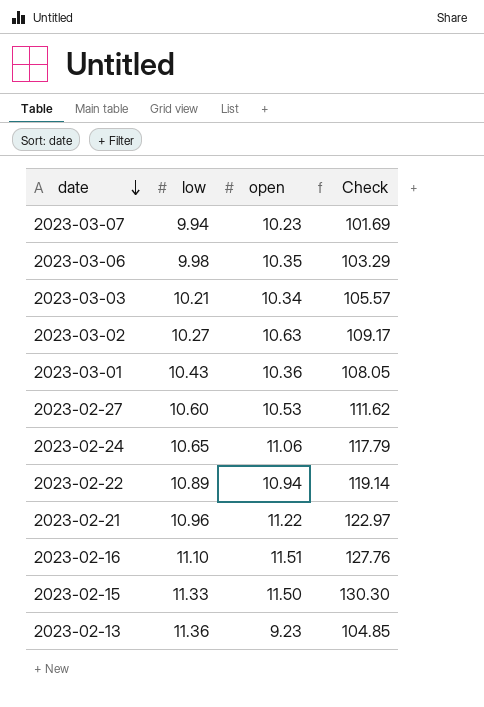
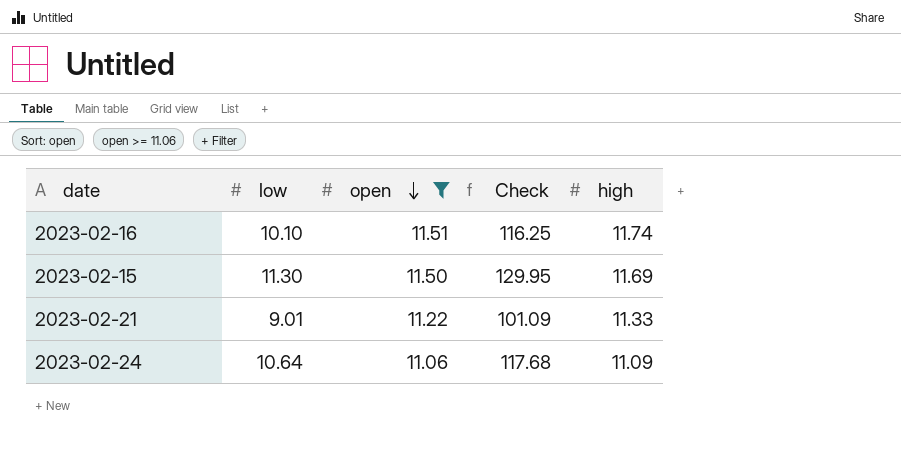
filter: none -> open >= 11.06
row order: date descending -> open descending
column high | position: none -> 5
2023-02-16 | low: 11.10 -> 10.10
2023-02-16 | Check: 127.76 -> 116.25
2023-02-15 | low: 11.33 -> 11.30
2023-02-15 | Check: 130.30 -> 129.95
2023-02-21 | low: 10.96 -> 9.01
2023-02-21 | Check: 122.97 -> 101.09
2023-02-24 | low: 10.65 -> 10.64
2023-02-24 | Check: 117.79 -> 117.68

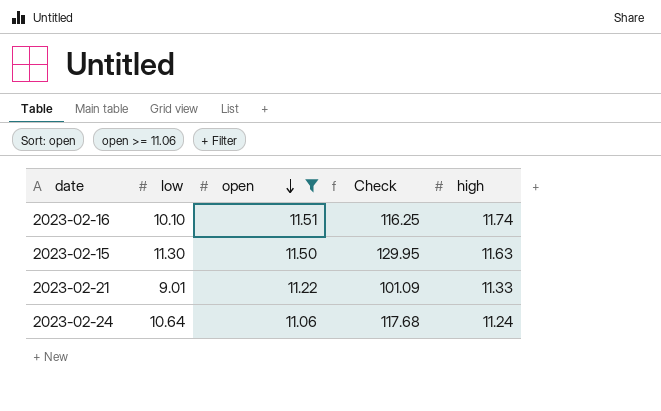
2023-02-15 | high: 11.69 -> 11.63
2023-02-24 | high: 11.09 -> 11.24

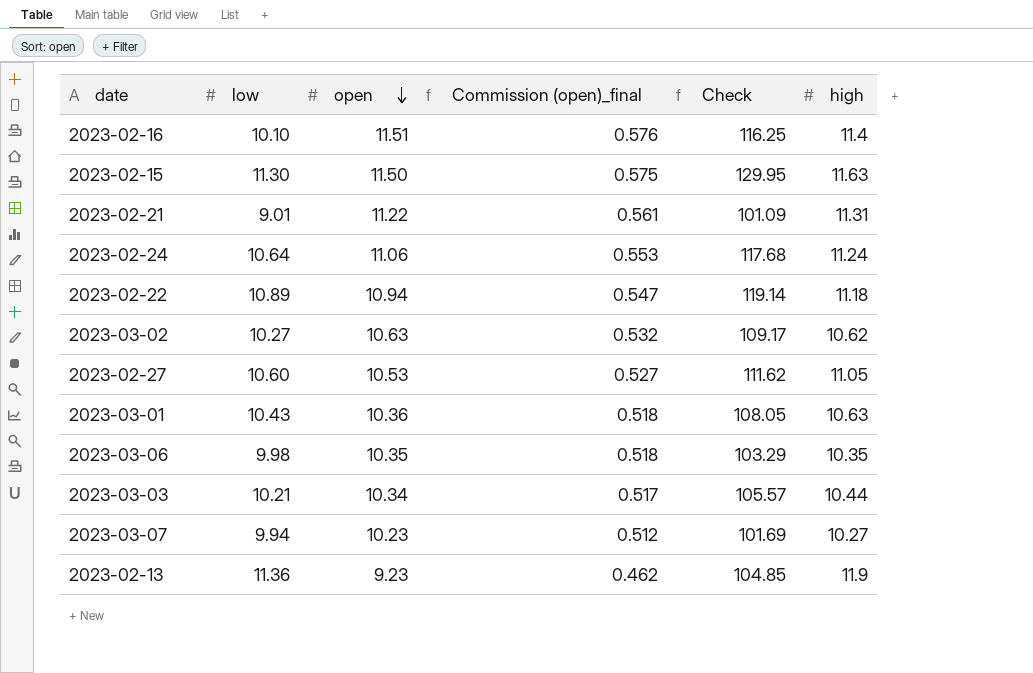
filter: open >= 11.06 -> none
column Commission (open)_final | formula: none -> [open] * 0.05
2023-02-16 | high: 11.74 -> 11.4
2023-02-21 | high: 11.33 -> 11.31

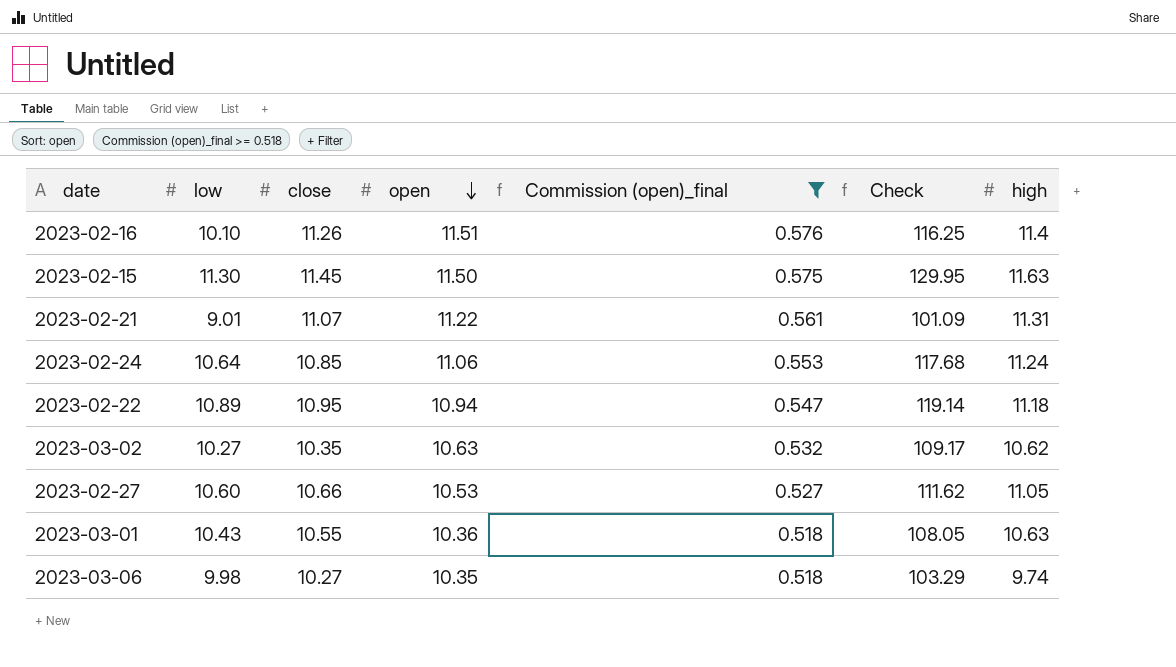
filter: none -> Commission (open)_final >= 0.518
column close | position: none -> 3
2023-03-06 | high: 10.35 -> 9.74

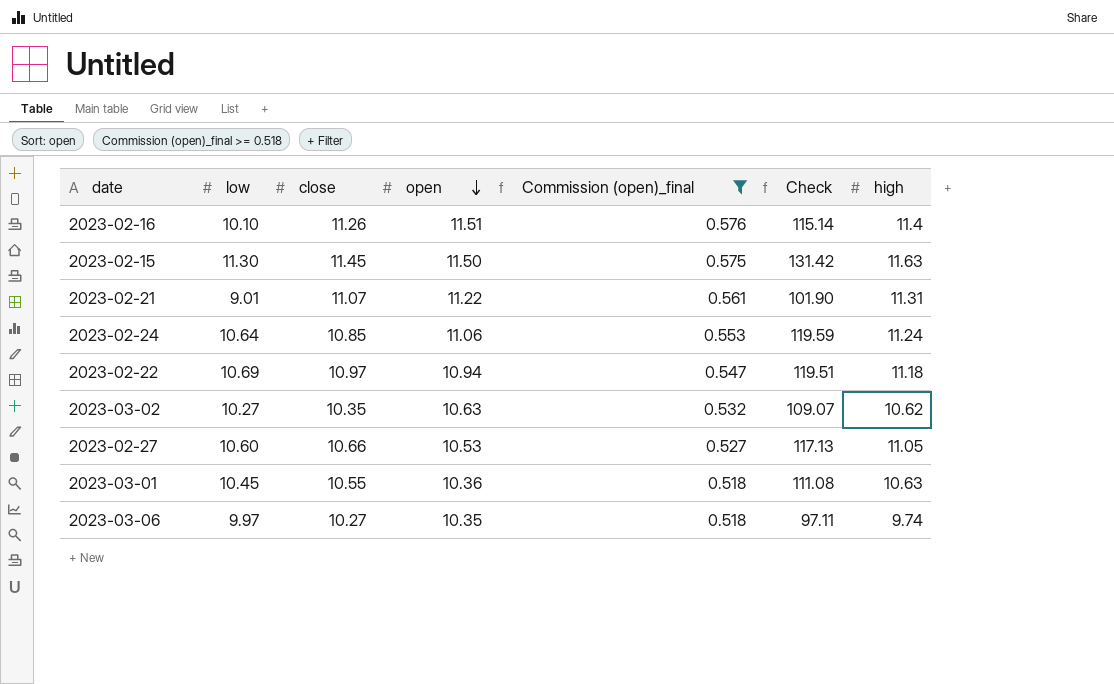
column Check | formula: [low] * [open] -> [low] * [high]
2023-02-22 | low: 10.89 -> 10.69
2023-02-22 | close: 10.95 -> 10.97
2023-03-01 | low: 10.43 -> 10.45
2023-03-06 | low: 9.98 -> 9.97

